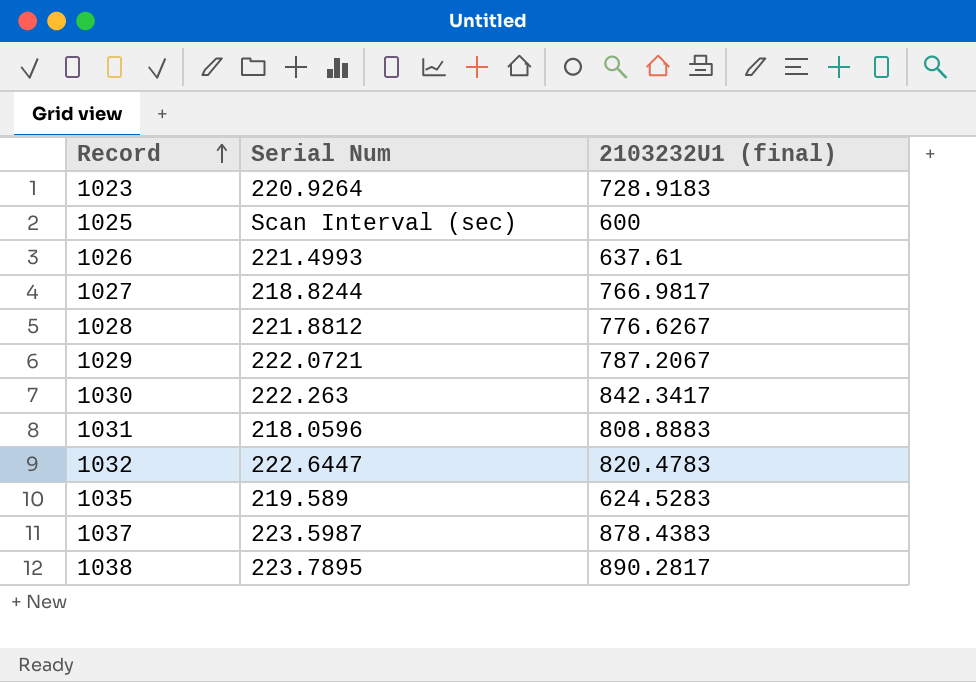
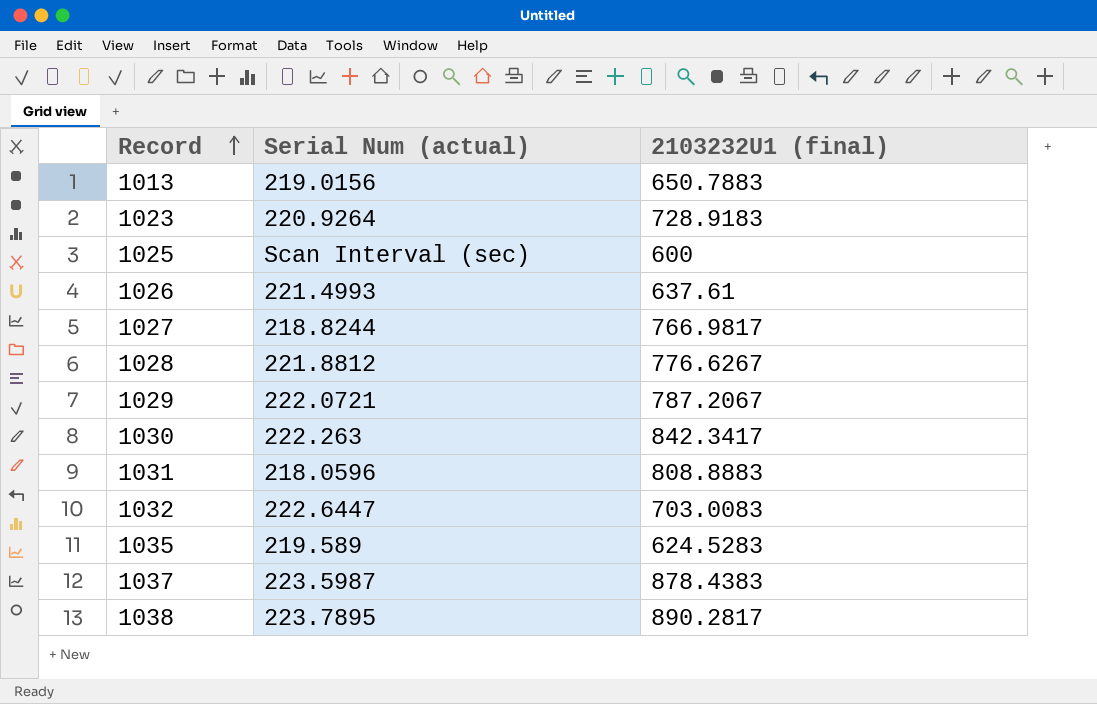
column name: Serial Num -> Serial Num (actual)
row 1013: none -> 219.0156 | 650.7883
1032 | 2103232U1 (final): 820.4783 -> 703.0083

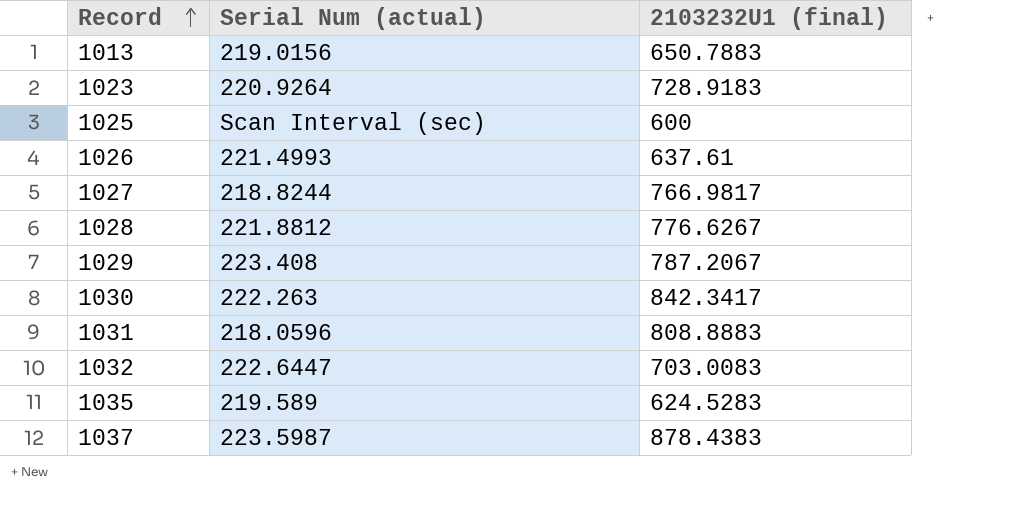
row 1038: 223.7895 | 890.2817 -> none
1029 | Serial Num (actual): 222.0721 -> 223.408

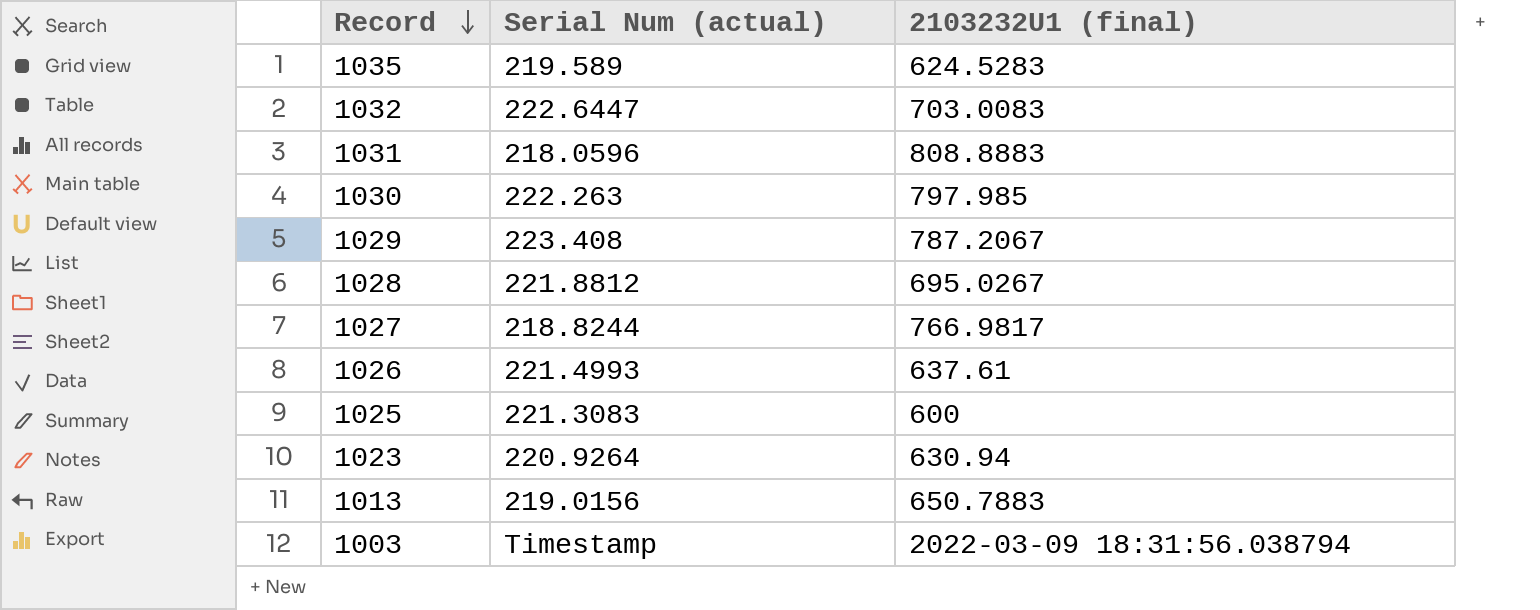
row order: Record ascending -> Record descending
row 1037: 223.5987 | 878.4383 -> none
1030 | 2103232U1 (final): 842.3417 -> 797.985
1028 | 2103232U1 (final): 776.6267 -> 695.0267
1025 | Serial Num (actual): Scan Interval (sec) -> 221.3083
1023 | 2103232U1 (final): 728.9183 -> 630.94
row 1003: none -> Timestamp | 2022-03-09 18:31:56.038794

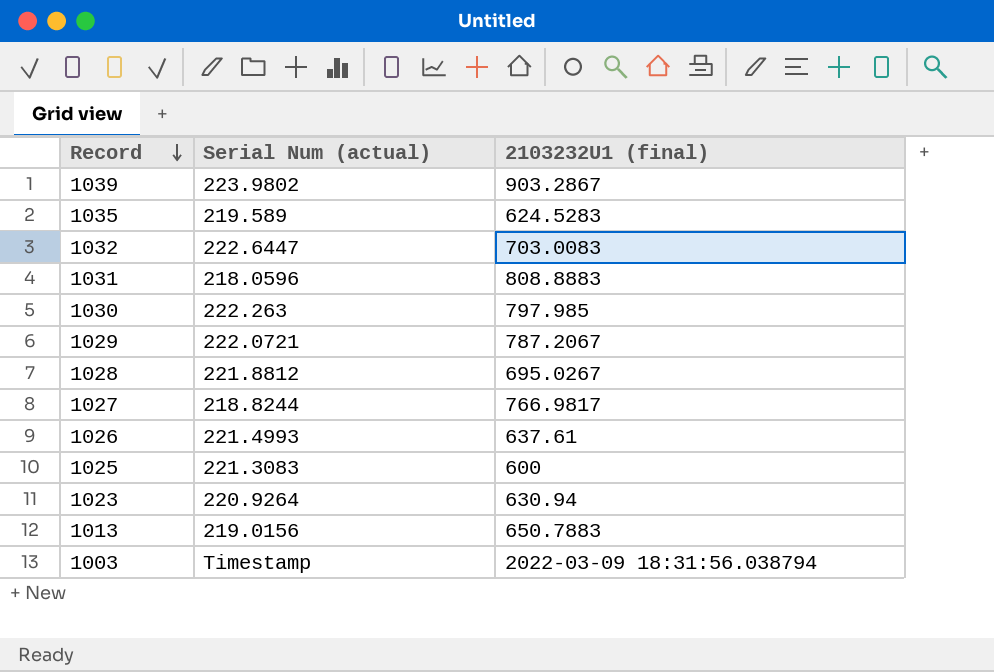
row 1039: none -> 223.9802 | 903.2867
1029 | Serial Num (actual): 223.408 -> 222.0721

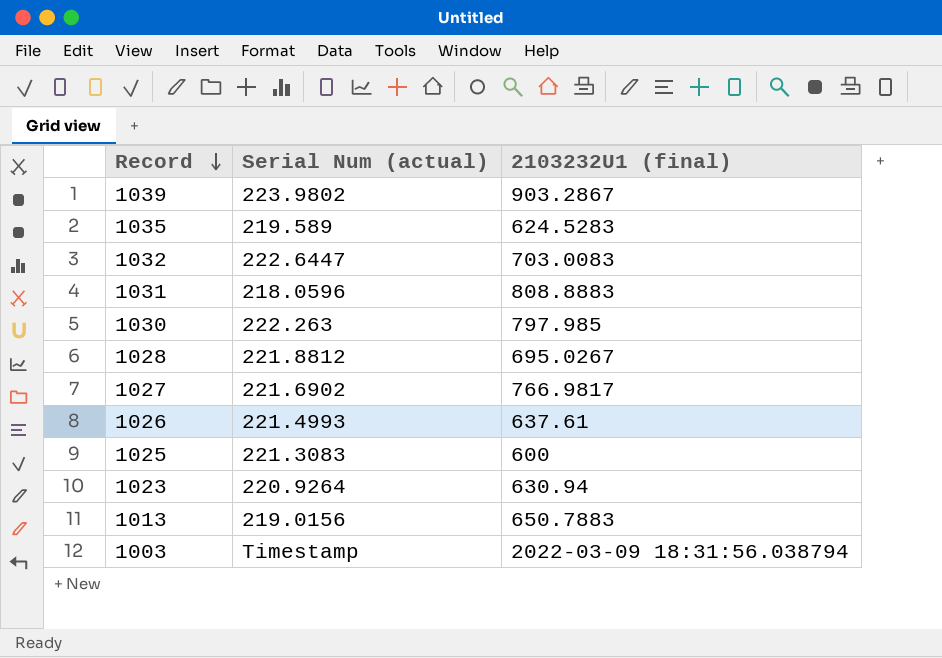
row 1029: 222.0721 | 787.2067 -> none
1027 | Serial Num (actual): 218.8244 -> 221.6902

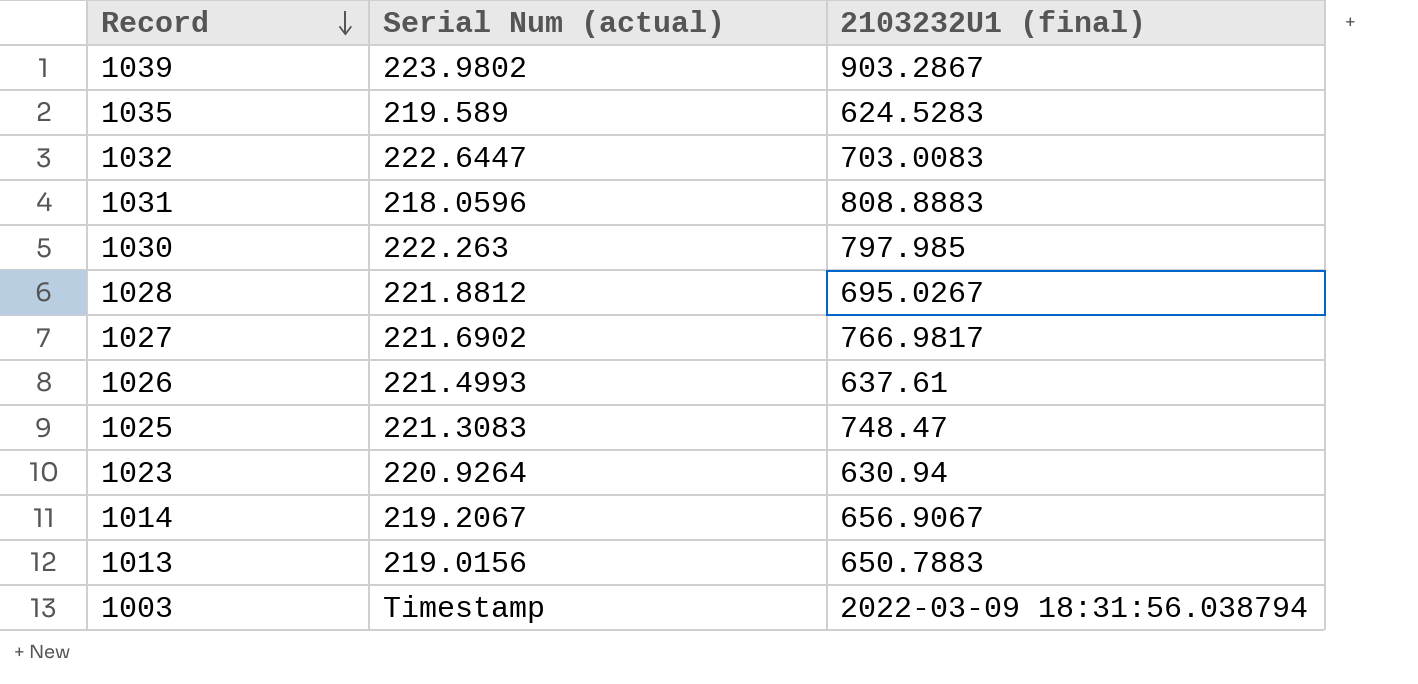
1025 | 2103232U1 (final): 600 -> 748.47
row 1014: none -> 219.2067 | 656.9067

